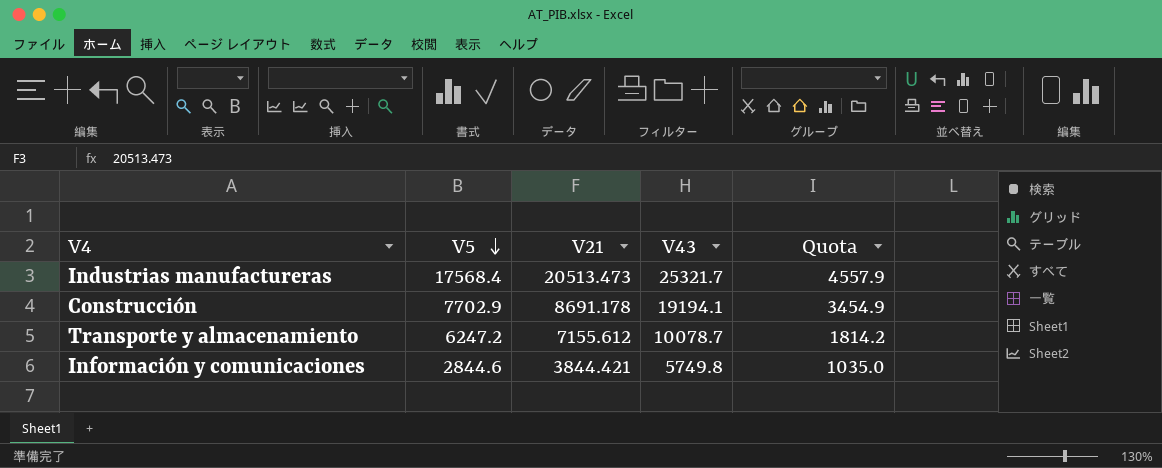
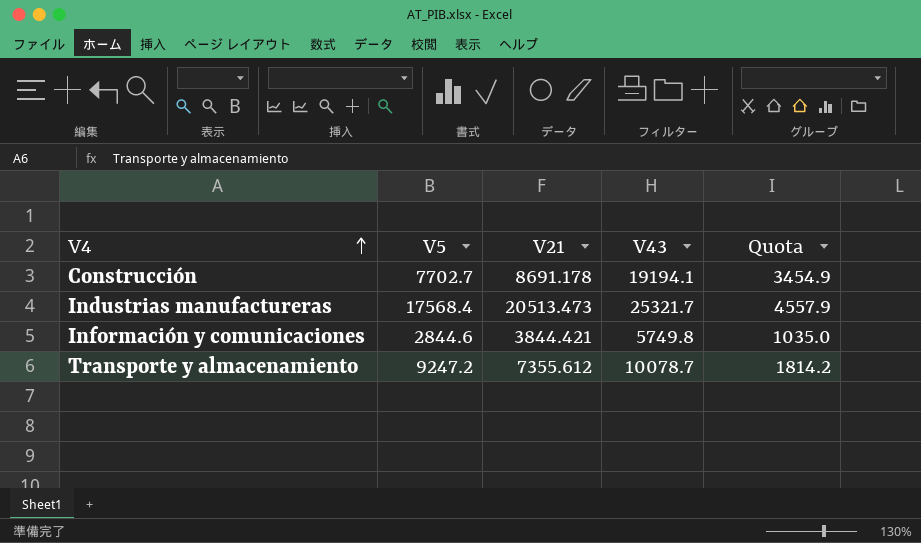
row order: V5 descending -> V4 ascending
Construcción | V5: 7702.9 -> 7702.7
Transporte y almacenamiento | V5: 6247.2 -> 9247.2
Transporte y almacenamiento | V21: 7155.612 -> 7355.612

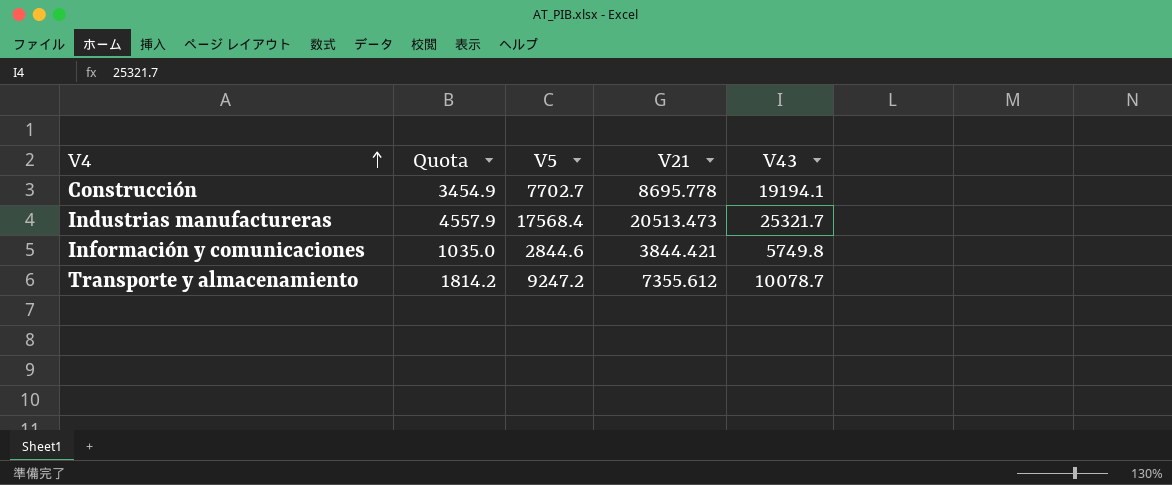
column Quota | position: 5 -> 2
Construcción | V21: 8691.178 -> 8695.778

